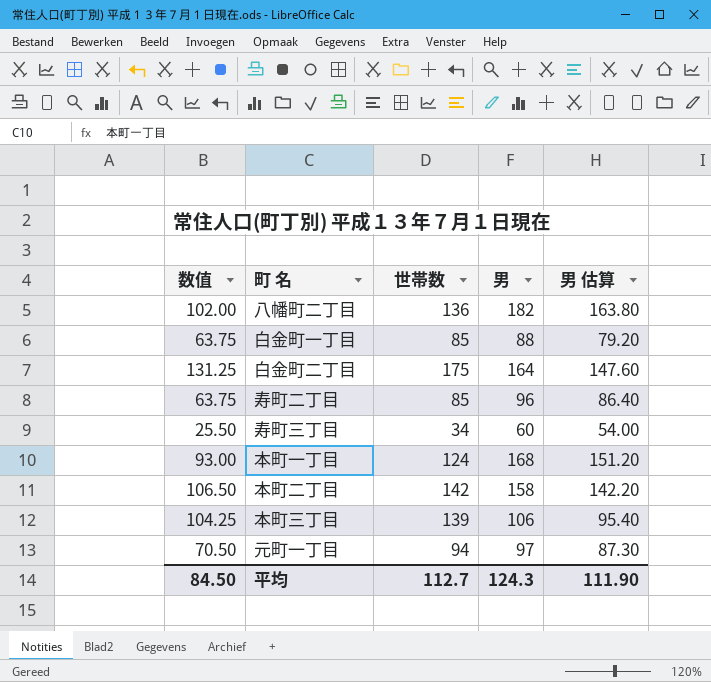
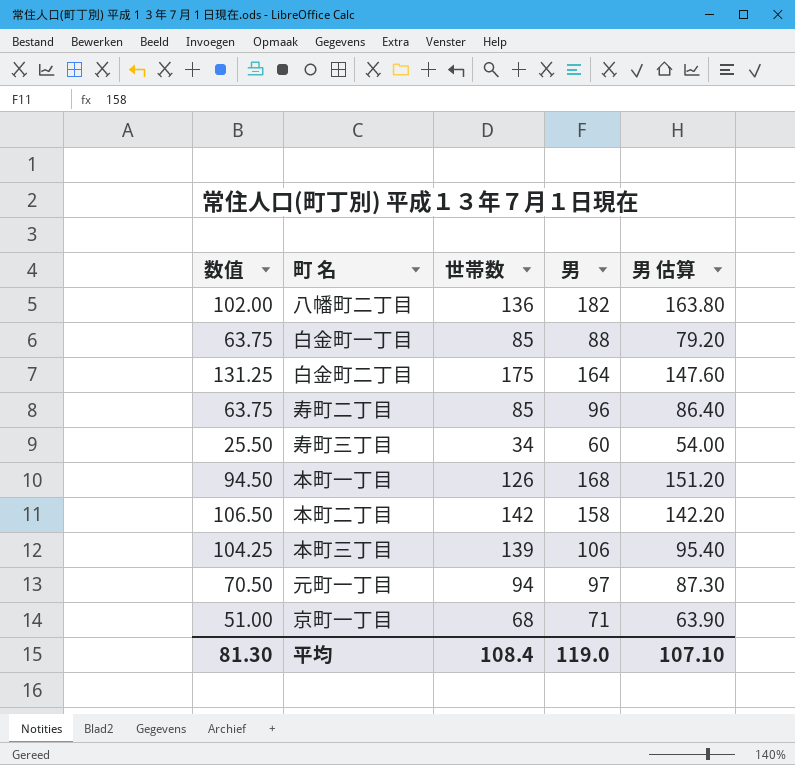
本町一丁目 | 数值: 93.00 -> 94.50
本町一丁目 | 世帯数: 124 -> 126
row 京町一丁目: none -> 51.00 | 68 | 71 | 63.90
平均 | 数值: 84.50 -> 81.30
平均 | 世帯数: 112.7 -> 108.4
平均 | 男: 124.3 -> 119.0
平均 | 男 估算: 111.90 -> 107.10

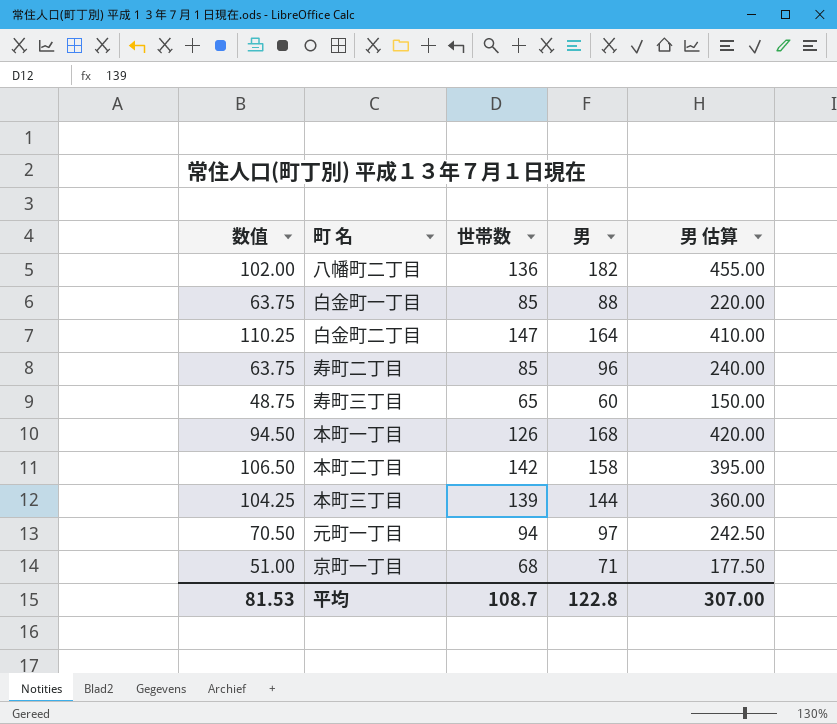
column 男 估算 | formula: [男] * 0.9 -> [男] * 2.5
白金町二丁目 | 数值: 131.25 -> 110.25
白金町二丁目 | 世帯数: 175 -> 147
寿町三丁目 | 数值: 25.50 -> 48.75
寿町三丁目 | 世帯数: 34 -> 65
本町三丁目 | 男: 106 -> 144
平均 | 数值: 81.30 -> 81.53
平均 | 世帯数: 108.4 -> 108.7
平均 | 男: 119.0 -> 122.8
平均 | 男 估算: 107.10 -> 307.00

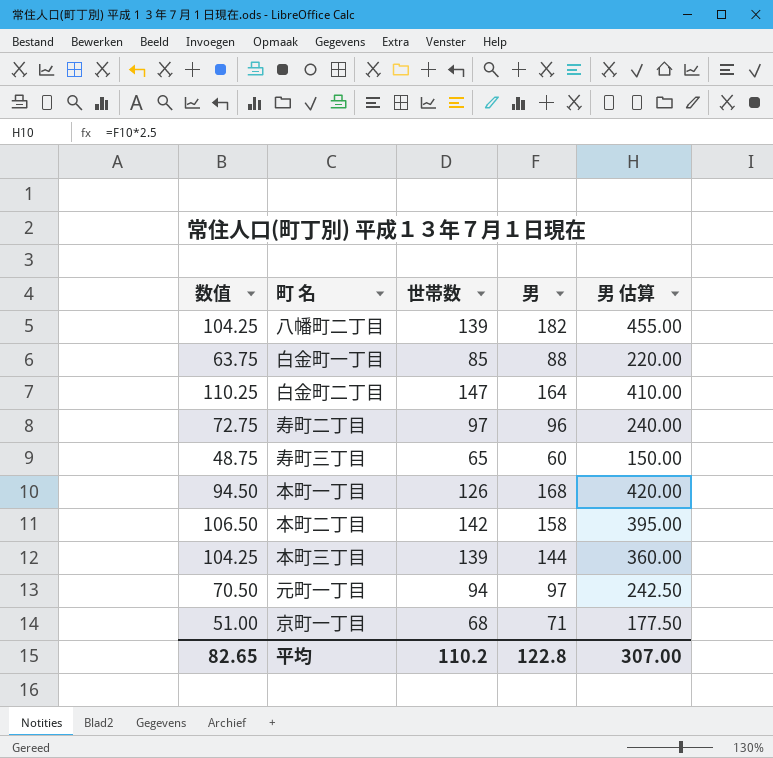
八幡町二丁目 | 数值: 102.00 -> 104.25
八幡町二丁目 | 世帯数: 136 -> 139
寿町二丁目 | 数值: 63.75 -> 72.75
寿町二丁目 | 世帯数: 85 -> 97
平均 | 数值: 81.53 -> 82.65
平均 | 世帯数: 108.7 -> 110.2

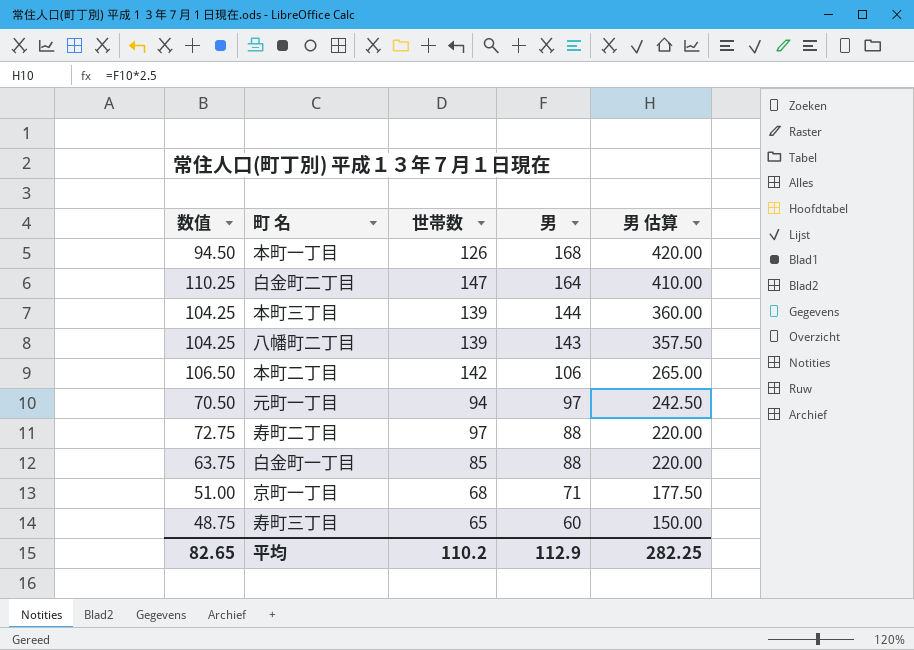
row order: none -> 男 descending
八幡町二丁目 | 男: 182 -> 143
八幡町二丁目 | 男 估算: 455.00 -> 357.50
本町二丁目 | 男: 158 -> 106
本町二丁目 | 男 估算: 395.00 -> 265.00
寿町二丁目 | 男: 96 -> 88
寿町二丁目 | 男 估算: 240.00 -> 220.00
平均 | 男: 122.8 -> 112.9
平均 | 男 估算: 307.00 -> 282.25

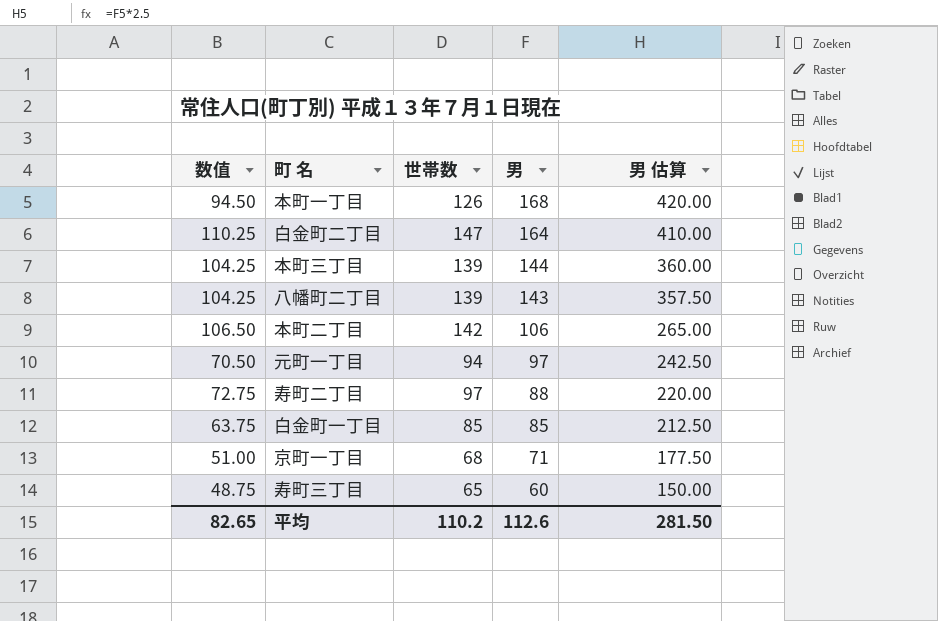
白金町一丁目 | 男: 88 -> 85
白金町一丁目 | 男 估算: 220.00 -> 212.50
平均 | 男: 112.9 -> 112.6
平均 | 男 估算: 282.25 -> 281.50

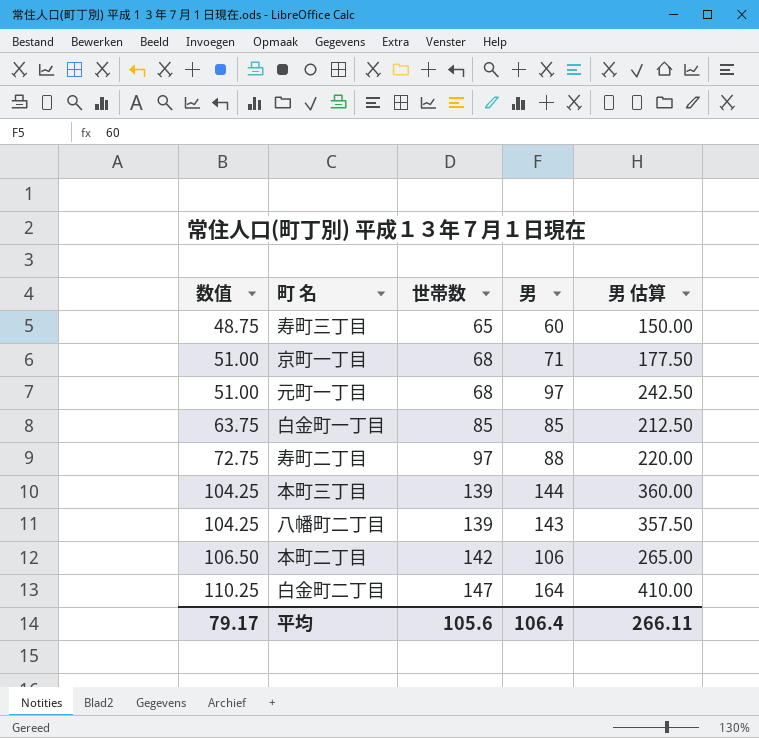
row order: 男 descending -> 数值 ascending
row 本町一丁目: 94.50 | 126 | 168 | 420.00 -> none
元町一丁目 | 数值: 70.50 -> 51.00
元町一丁目 | 世帯数: 94 -> 68
平均 | 数值: 82.65 -> 79.17
平均 | 世帯数: 110.2 -> 105.6
平均 | 男: 112.6 -> 106.4
平均 | 男 估算: 281.50 -> 266.11

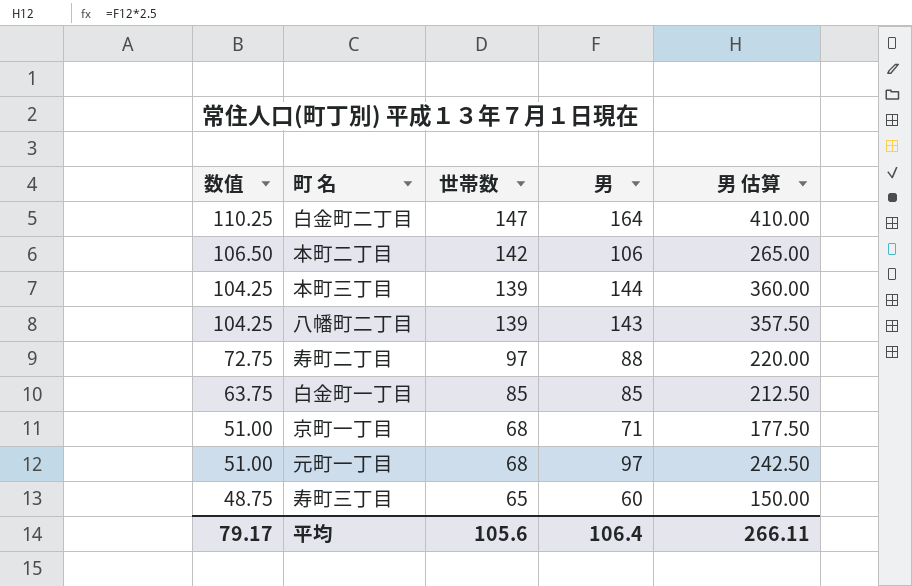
row order: 数值 ascending -> 数值 descending

